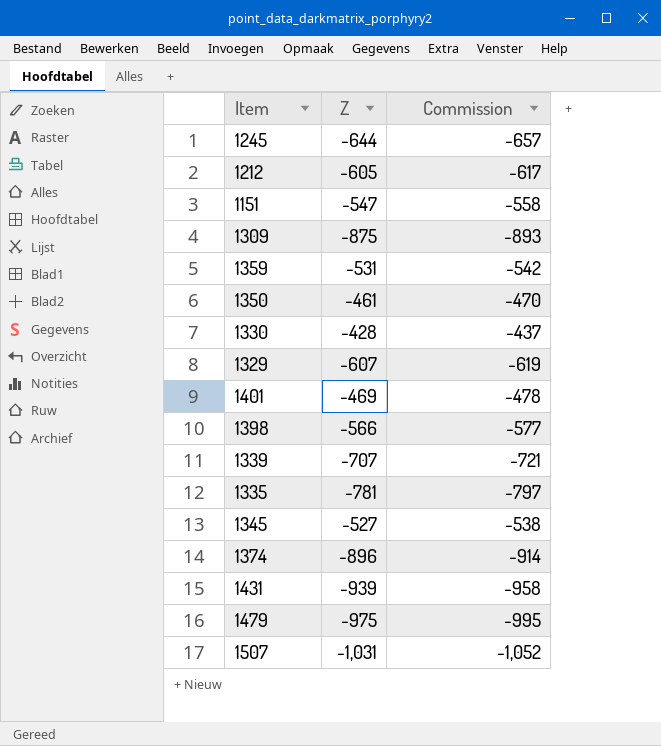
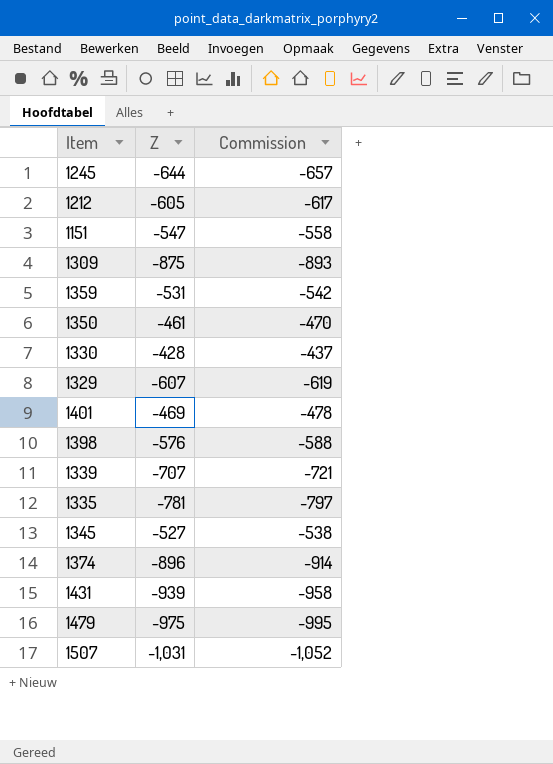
1398 | Z: -566 -> -576
1398 | Commission: -577 -> -588

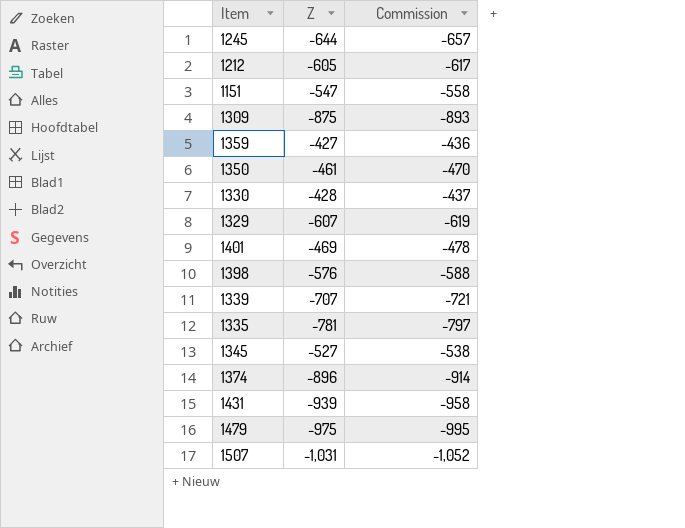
1359 | Z: -531 -> -427
1359 | Commission: -542 -> -436

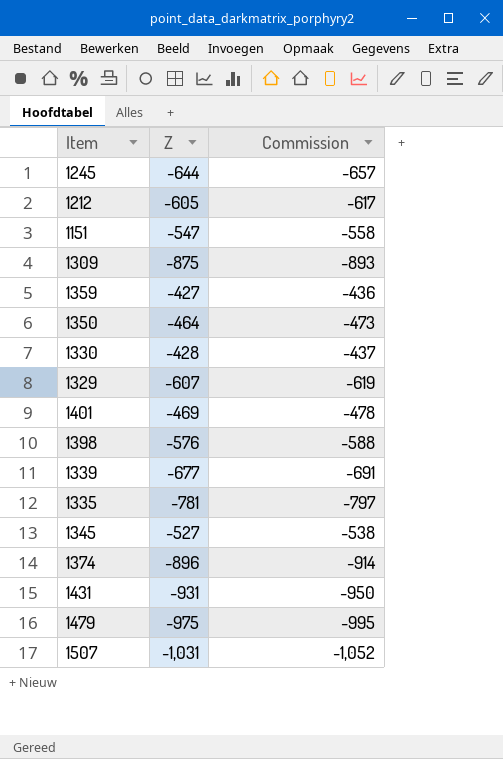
1350 | Z: -461 -> -464
1350 | Commission: -470 -> -473
1339 | Z: -707 -> -677
1339 | Commission: -721 -> -691
1431 | Z: -939 -> -931
1431 | Commission: -958 -> -950

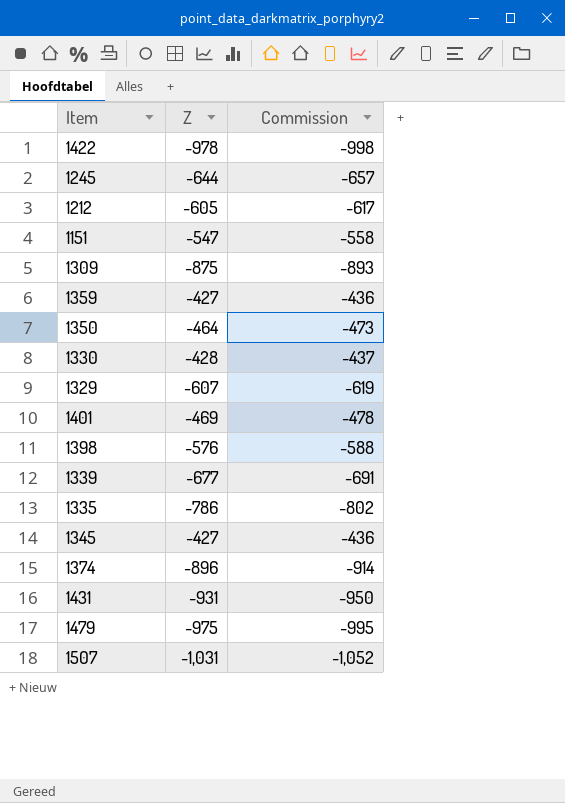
row 1422: none -> -978 | -998
1335 | Z: -781 -> -786
1335 | Commission: -797 -> -802
1345 | Z: -527 -> -427
1345 | Commission: -538 -> -436

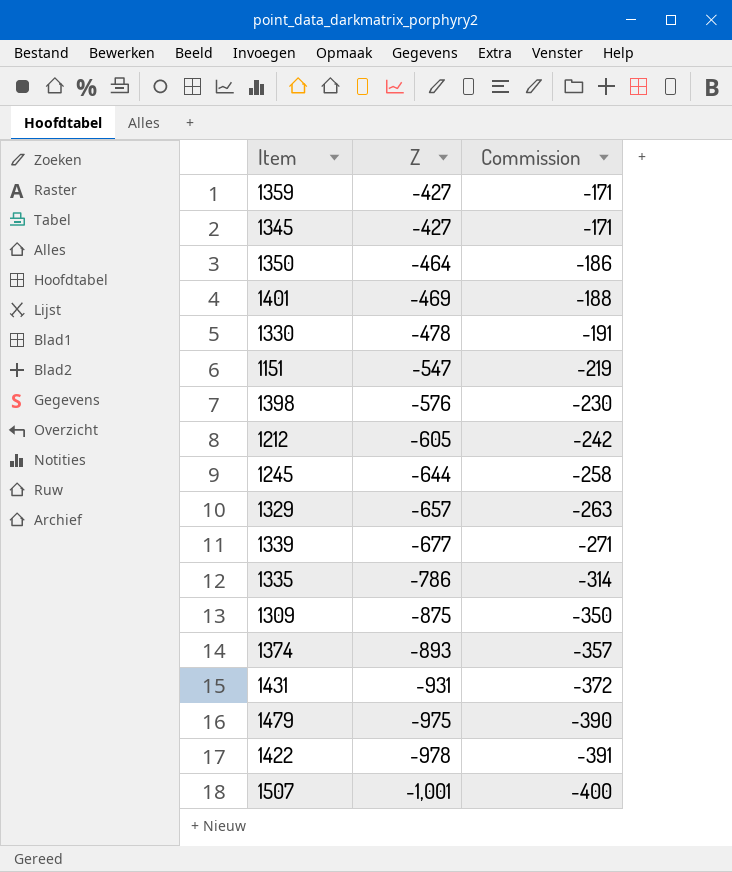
row order: none -> Z descending
column Commission | formula: [Z] * 1.02 -> [Z] * 0.4
1330 | Z: -428 -> -478
1329 | Z: -607 -> -657
1374 | Z: -896 -> -893
1507 | Z: -1,031 -> -1,001

